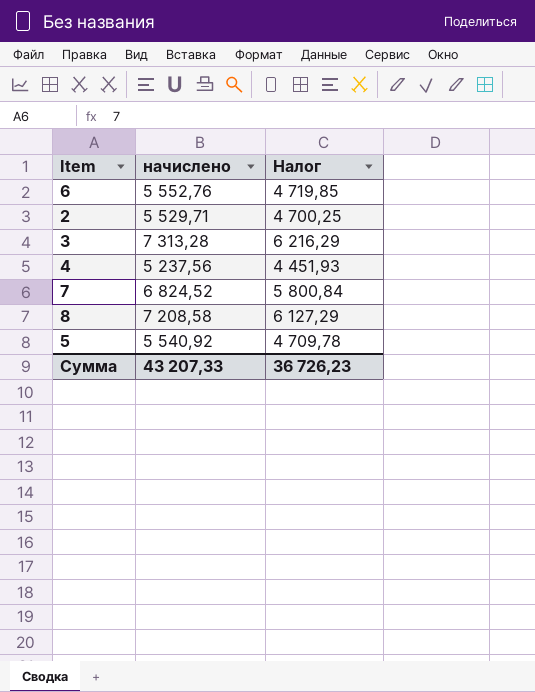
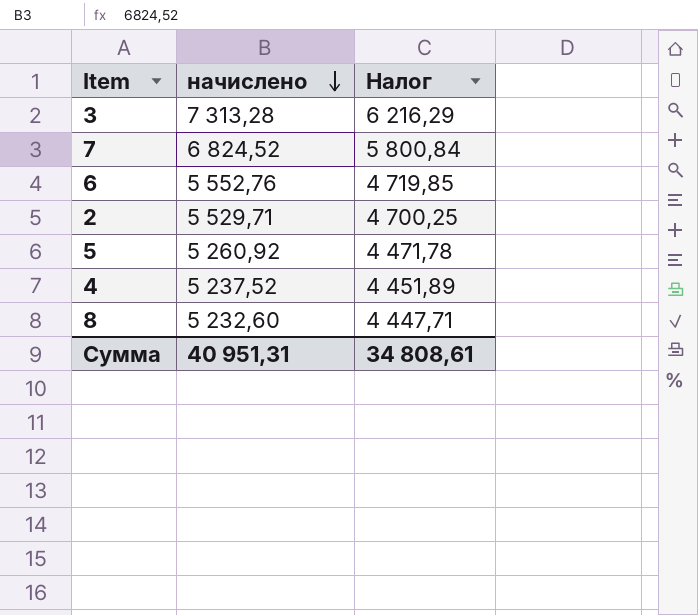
row order: none -> начислено descending
5 | начислено: 5 540,92 -> 5 260,92
5 | Налог: 4 709,78 -> 4 471,78
4 | начислено: 5 237,56 -> 5 237,52
4 | Налог: 4 451,93 -> 4 451,89
8 | начислено: 7 208,58 -> 5 232,60
8 | Налог: 6 127,29 -> 4 447,71
Сумма | начислено: 43 207,33 -> 40 951,31
Сумма | Налог: 36 726,23 -> 34 808,61

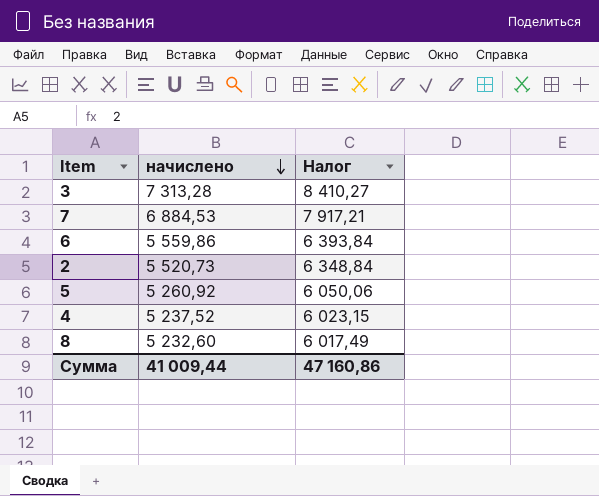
column Налог | formula: [начислено] * 0,85 -> [начислено] * 1,15
7 | начислено: 6 824,52 -> 6 884,53
6 | начислено: 5 552,76 -> 5 559,86
2 | начислено: 5 529,71 -> 5 520,73
Сумма | начислено: 40 951,31 -> 41 009,44
Сумма | Налог: 34 808,61 -> 47 160,86

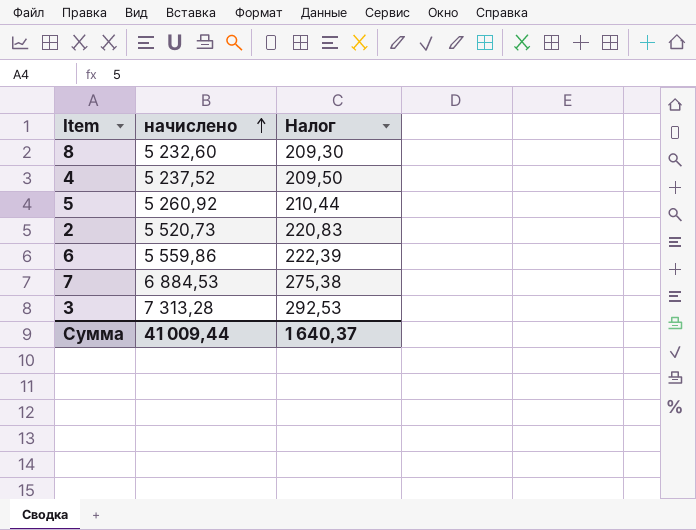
row order: начислено descending -> начислено ascending
column Налог | formula: [начислено] * 1,15 -> [начислено] * 0,04
Сумма | Налог: 47 160,86 -> 1 640,37

